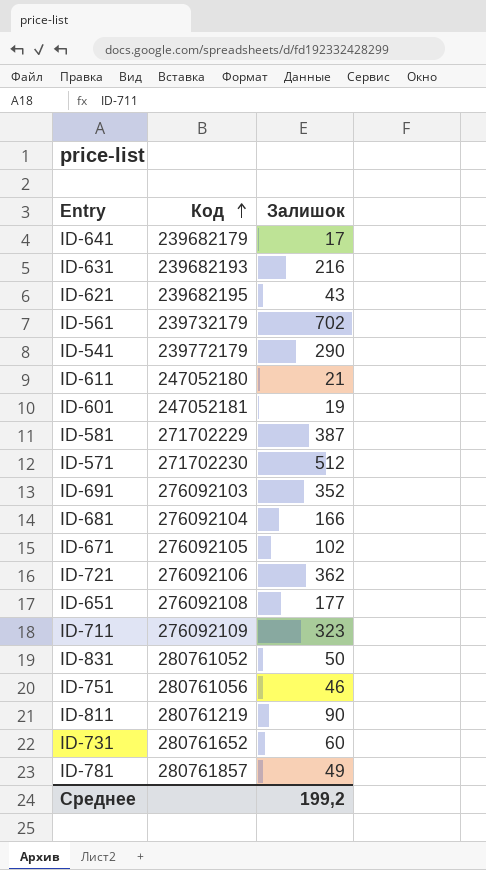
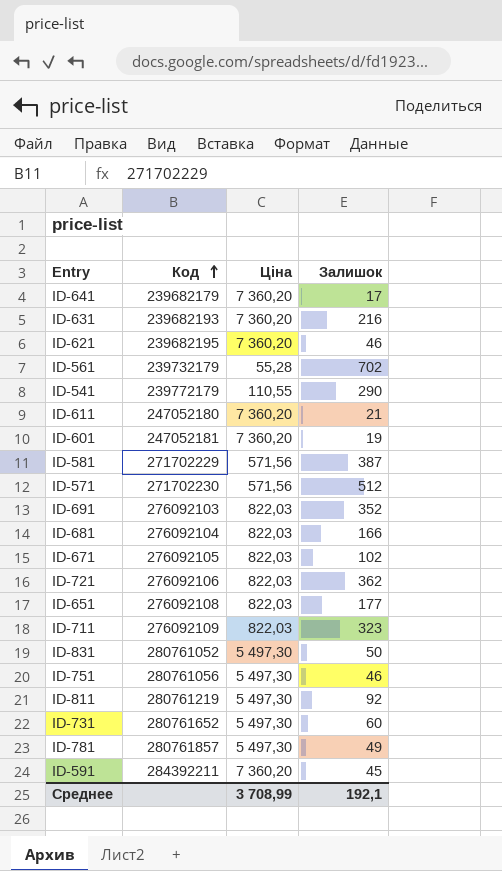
column Ціна | position: none -> 3
ID-621 | Залишок: 43 -> 46
ID-811 | Залишок: 90 -> 92
row ID-591: none -> 284392211 | 7 360,20 | 45
Среднее | Залишок: 199,2 -> 192,1

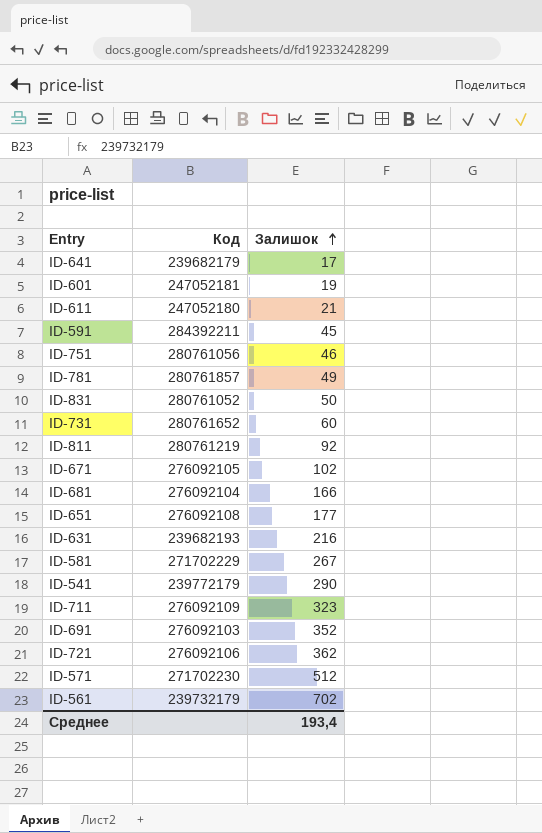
row order: Код ascending -> Залишок ascending
column Ціна | position: 3 -> none
row ID-621: 239682195 | 7 360,20 | 46 -> none
ID-581 | Залишок: 387 -> 267
Среднее | Залишок: 192,1 -> 193,4

